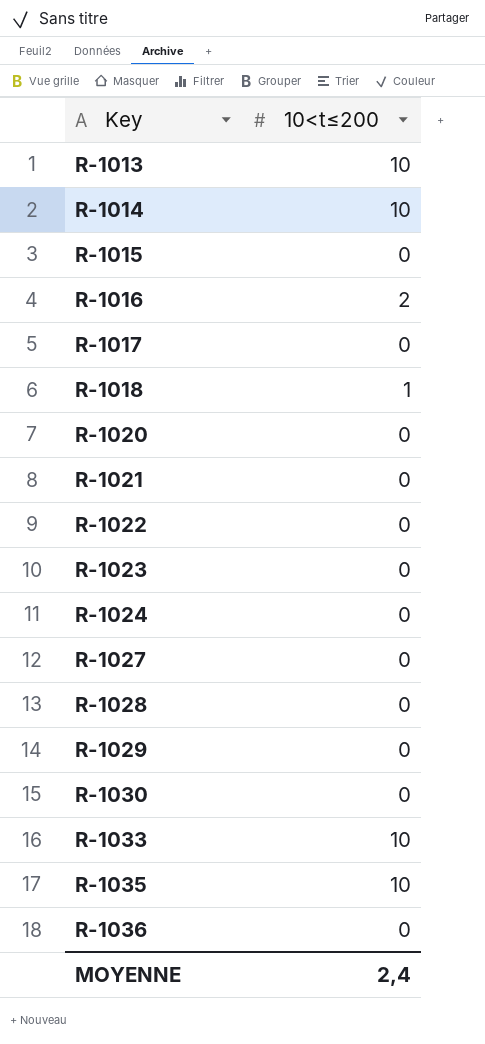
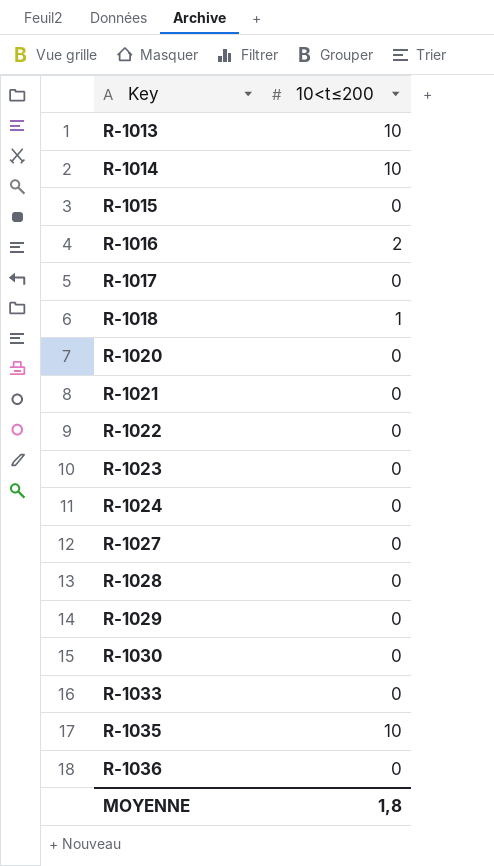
R-1033 | 10<t≤200: 10 -> 0
MOYENNE | 10<t≤200: 2,4 -> 1,8

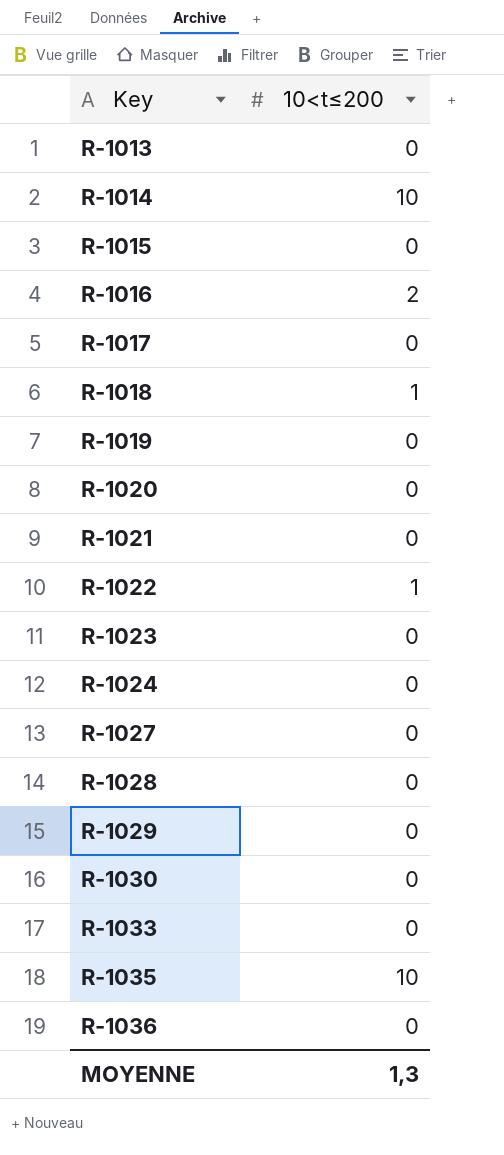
R-1013 | 10<t≤200: 10 -> 0
row R-1019: none -> 0
R-1022 | 10<t≤200: 0 -> 1
MOYENNE | 10<t≤200: 1,8 -> 1,3

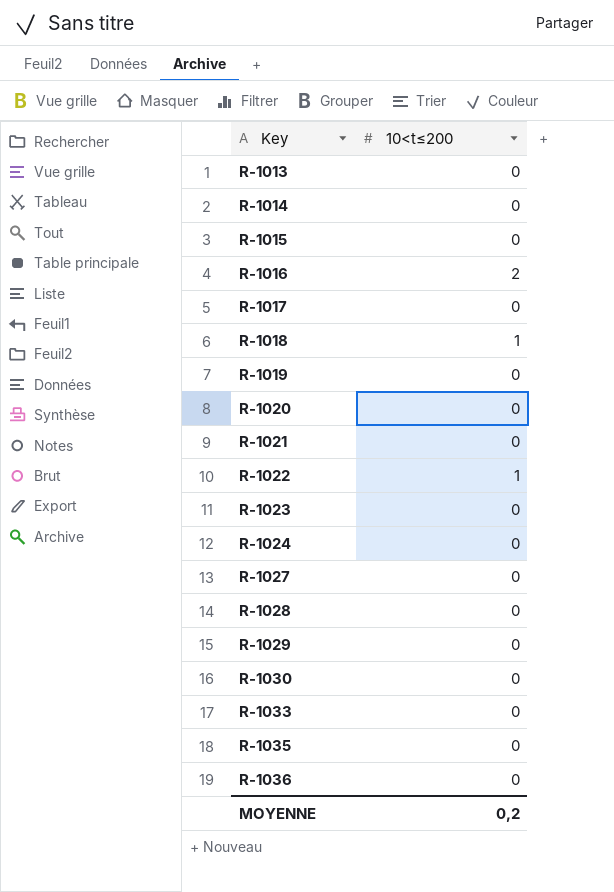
R-1014 | 10<t≤200: 10 -> 0
R-1035 | 10<t≤200: 10 -> 0
MOYENNE | 10<t≤200: 1,3 -> 0,2

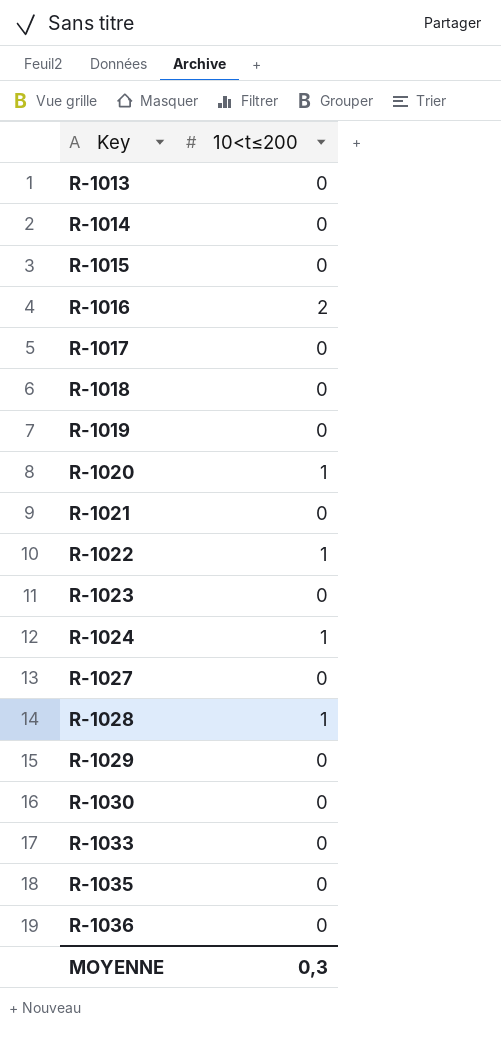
R-1018 | 10<t≤200: 1 -> 0
R-1020 | 10<t≤200: 0 -> 1
R-1024 | 10<t≤200: 0 -> 1
R-1028 | 10<t≤200: 0 -> 1
MOYENNE | 10<t≤200: 0,2 -> 0,3

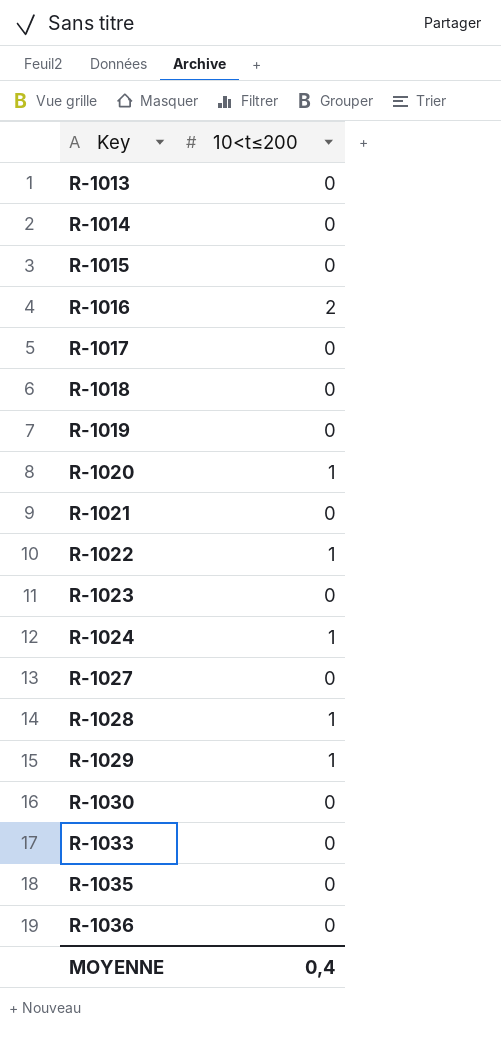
R-1029 | 10<t≤200: 0 -> 1
MOYENNE | 10<t≤200: 0,3 -> 0,4

